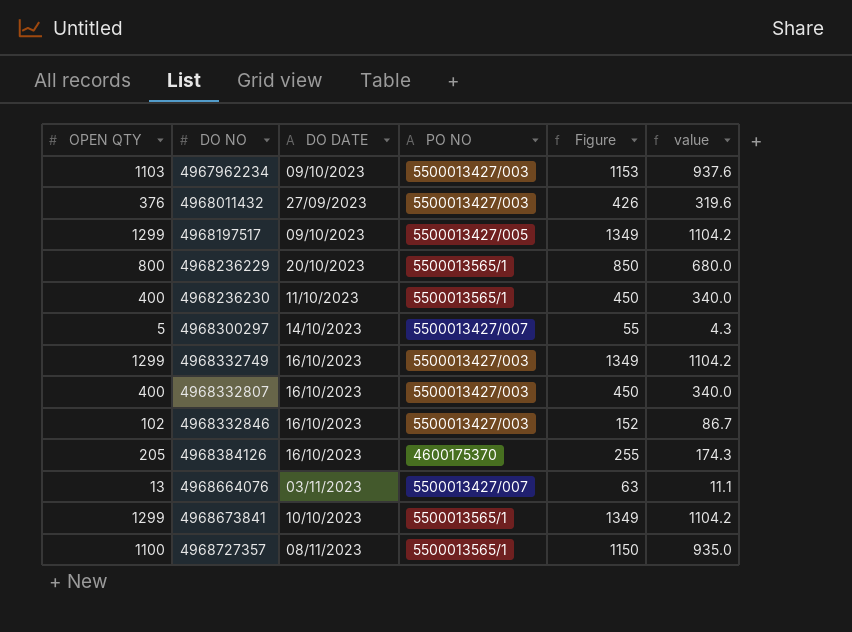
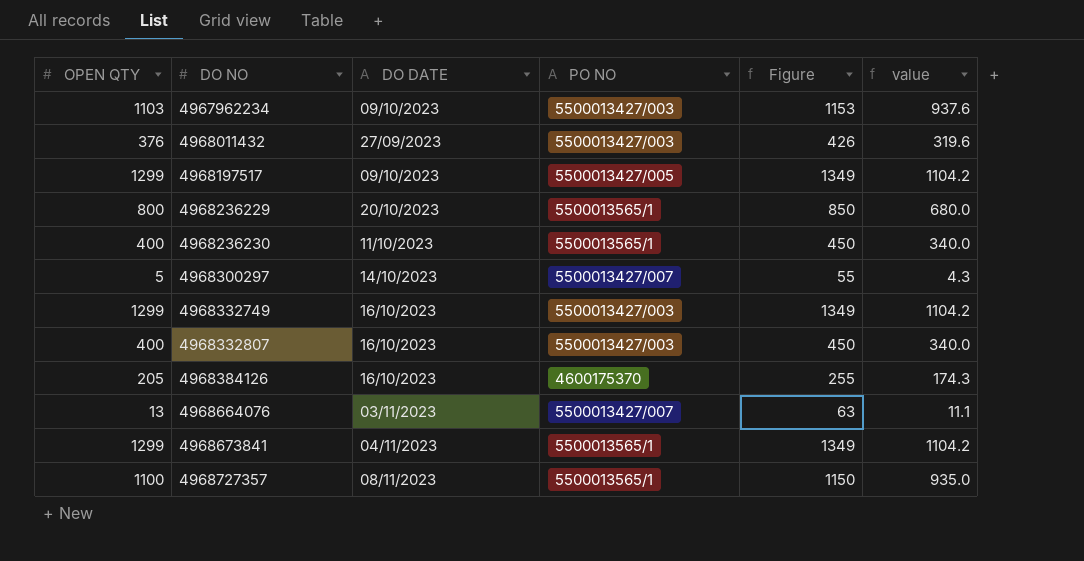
row 4968332846: 102 | 16/10/2023 | 5500013427/003 | 152 | 86.7 -> none
4968673841 | DO DATE: 10/10/2023 -> 04/11/2023

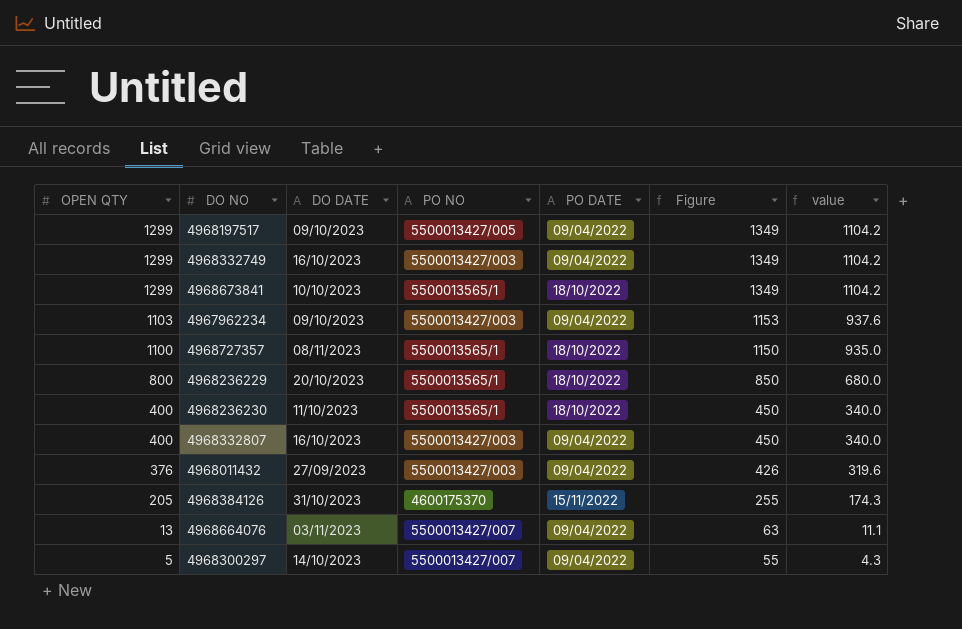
row order: DO NO ascending -> OPEN QTY descending
column PO DATE | position: none -> 5
4968673841 | DO DATE: 04/11/2023 -> 10/10/2023
4968384126 | DO DATE: 16/10/2023 -> 31/10/2023

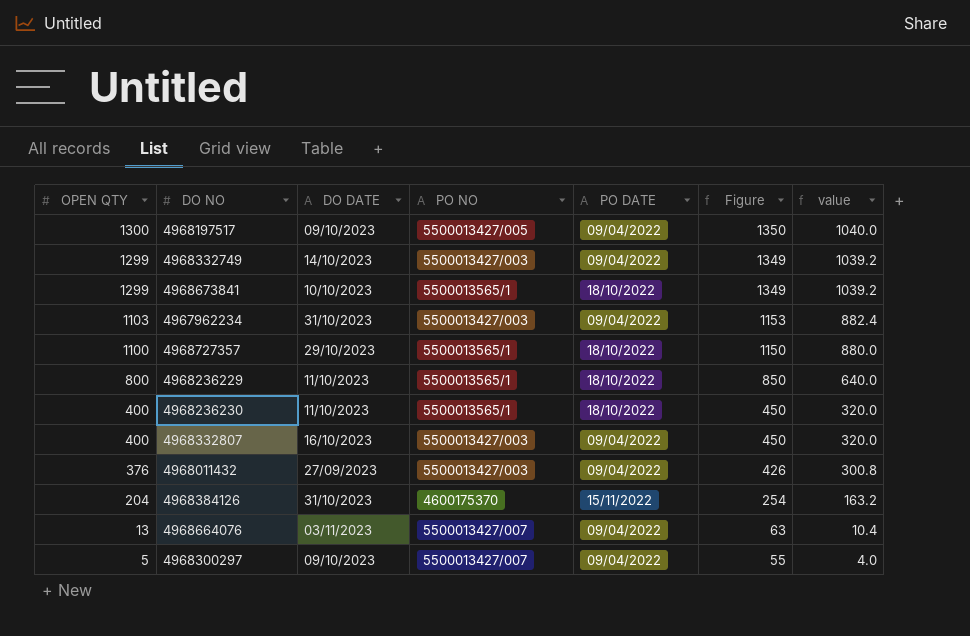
column value | formula: [OPEN QTY] * 0.85 -> [OPEN QTY] * 0.8
4968197517 | OPEN QTY: 1299 -> 1300
4968197517 | Figure: 1349 -> 1350
4968332749 | DO DATE: 16/10/2023 -> 14/10/2023
4967962234 | DO DATE: 09/10/2023 -> 31/10/2023
4968727357 | DO DATE: 08/11/2023 -> 29/10/2023
4968236229 | DO DATE: 20/10/2023 -> 11/10/2023
4968384126 | OPEN QTY: 205 -> 204
4968384126 | Figure: 255 -> 254
4968300297 | DO DATE: 14/10/2023 -> 09/10/2023

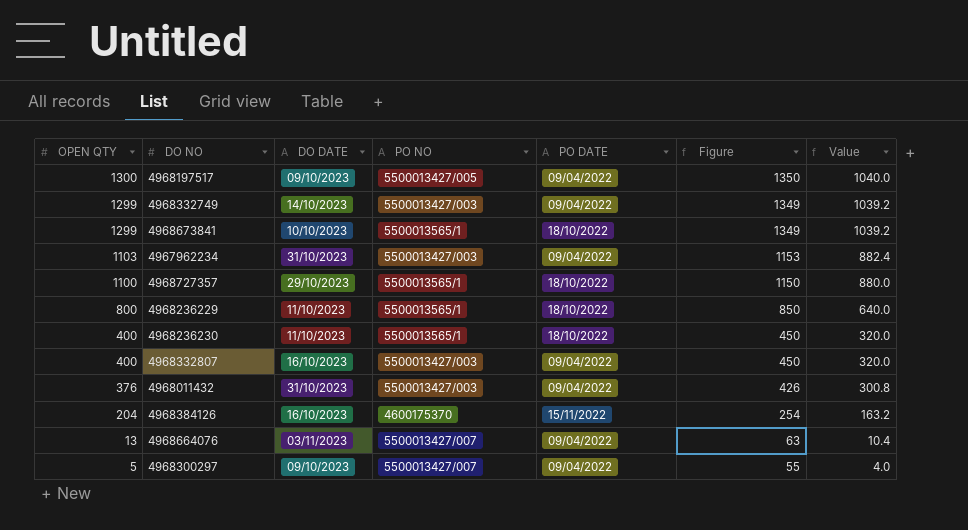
column name: value -> Value
4968011432 | DO DATE: 27/09/2023 -> 31/10/2023
4968384126 | DO DATE: 31/10/2023 -> 16/10/2023

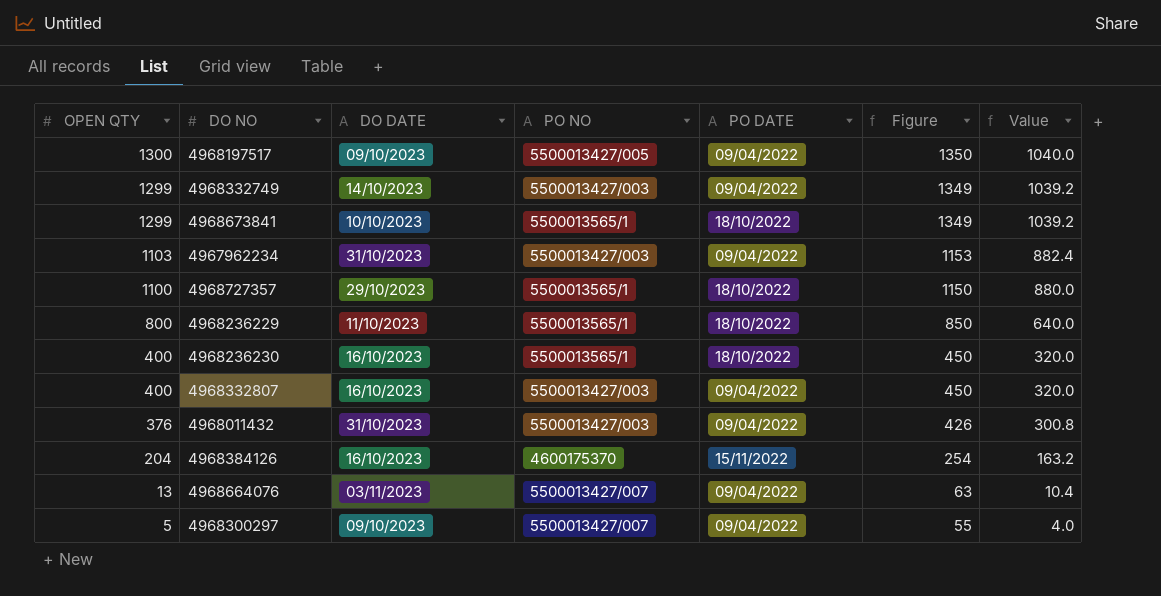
4968236230 | DO DATE: 11/10/2023 -> 16/10/2023

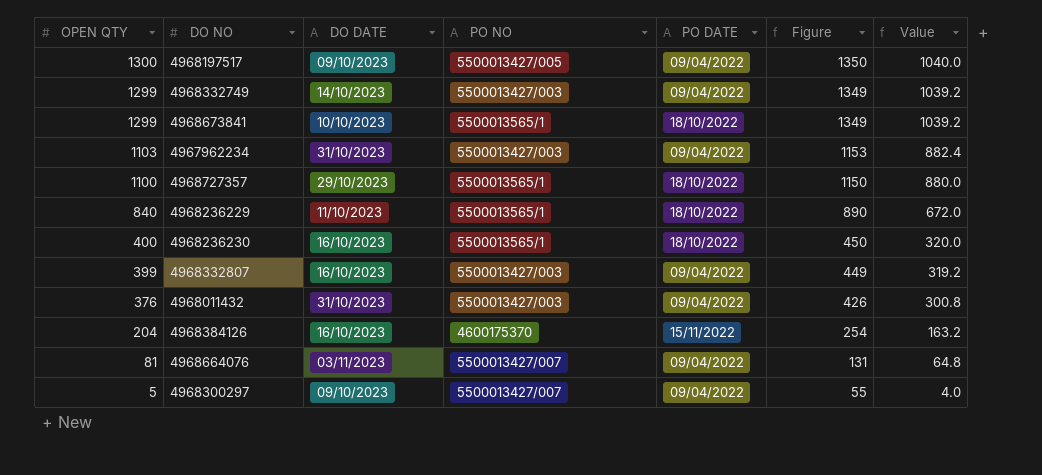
4968236229 | OPEN QTY: 800 -> 840
4968236229 | Figure: 850 -> 890
4968236229 | Value: 640.0 -> 672.0
4968332807 | OPEN QTY: 400 -> 399
4968332807 | Figure: 450 -> 449
4968332807 | Value: 320.0 -> 319.2
4968664076 | OPEN QTY: 13 -> 81
4968664076 | Figure: 63 -> 131
4968664076 | Value: 10.4 -> 64.8

